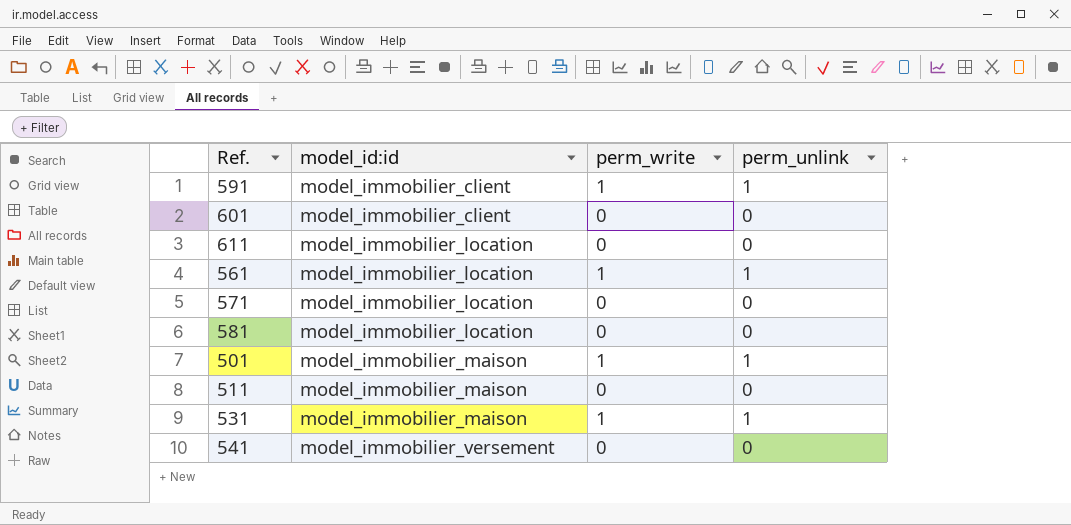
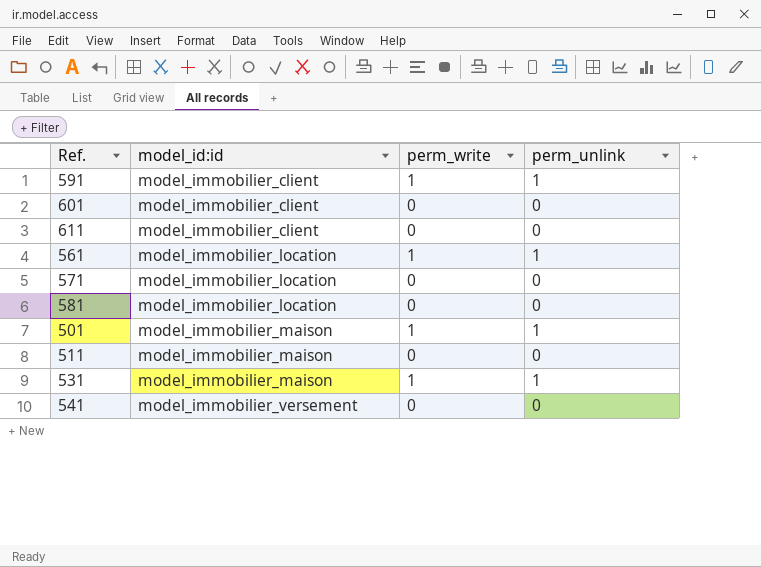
611 | model_id:id: model_immobilier_location -> model_immobilier_client

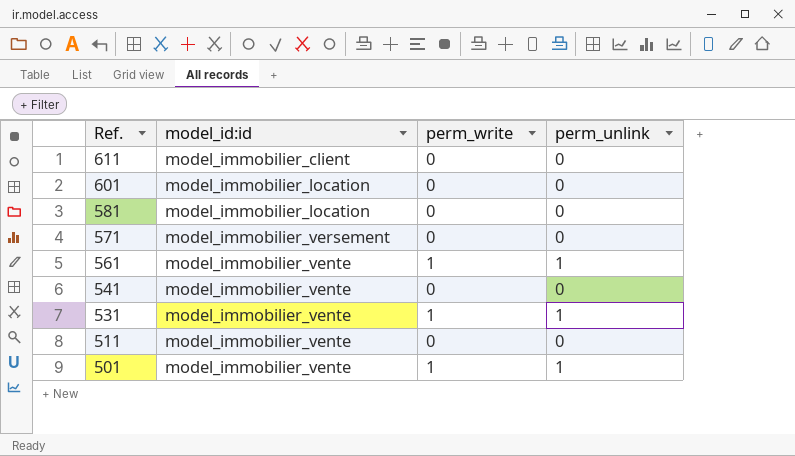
row order: model_id:id ascending -> Ref. descending
row 591: model_immobilier_client | 1 | 1 -> none
601 | model_id:id: model_immobilier_client -> model_immobilier_location
571 | model_id:id: model_immobilier_location -> model_immobilier_versement
561 | model_id:id: model_immobilier_location -> model_immobilier_vente
541 | model_id:id: model_immobilier_versement -> model_immobilier_vente
531 | model_id:id: model_immobilier_maison -> model_immobilier_vente
511 | model_id:id: model_immobilier_maison -> model_immobilier_vente
501 | model_id:id: model_immobilier_maison -> model_immobilier_vente

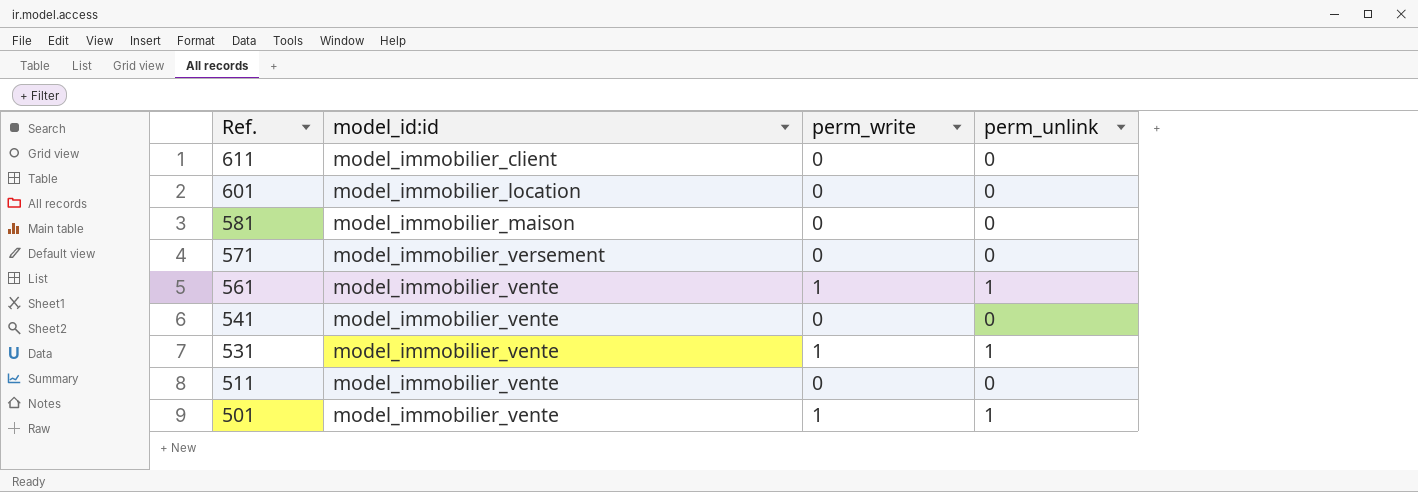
581 | model_id:id: model_immobilier_location -> model_immobilier_maison

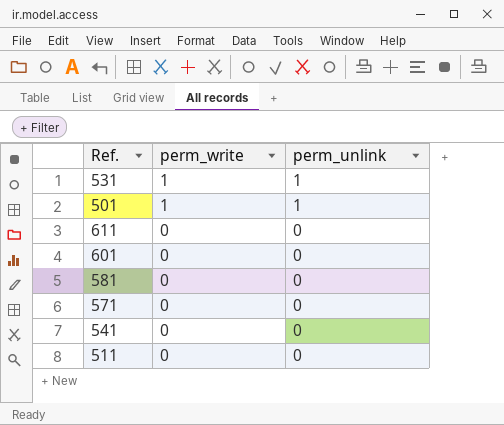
row order: Ref. descending -> perm_write descending
column model_id:id | position: 2 -> none
row 561: model_immobilier_vente | 1 | 1 -> none

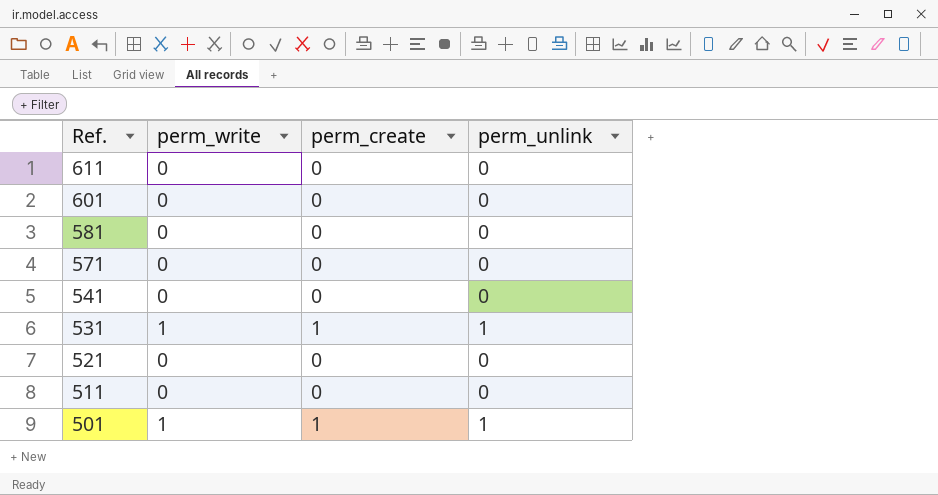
row order: perm_write descending -> Ref. descending
column perm_create | position: none -> 3
row 521: none -> 0 | 0 | 0

